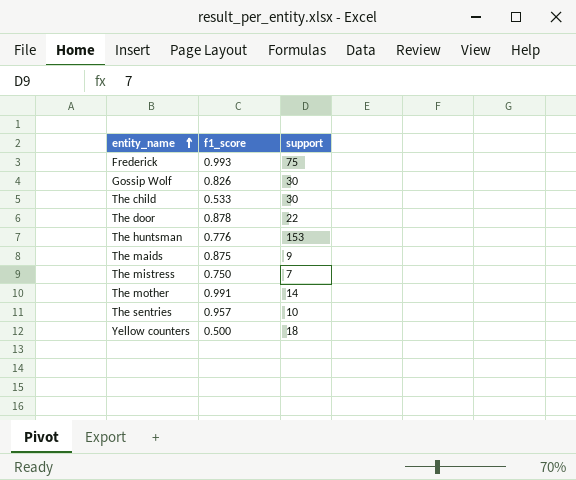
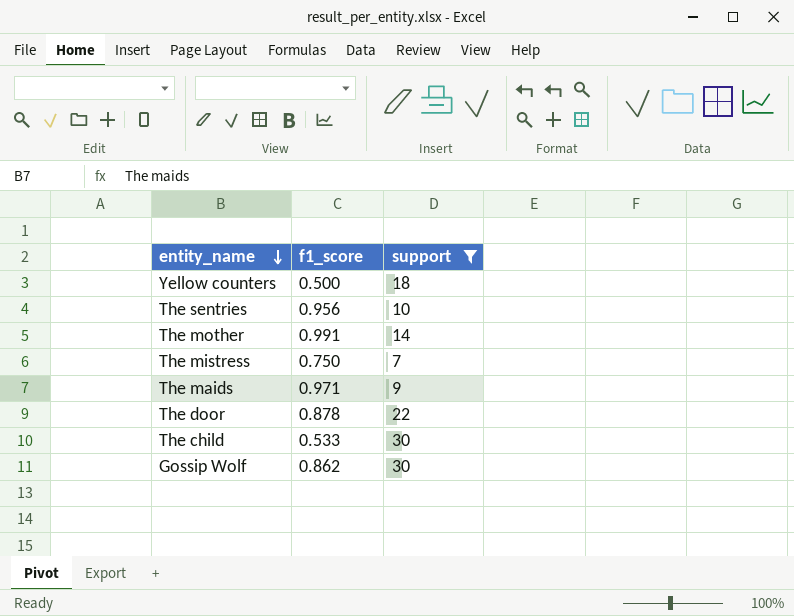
filter: none -> support <= 30
row order: entity_name ascending -> entity_name descending
The sentries | f1_score: 0.957 -> 0.956
The maids | f1_score: 0.875 -> 0.971
Gossip Wolf | f1_score: 0.826 -> 0.862

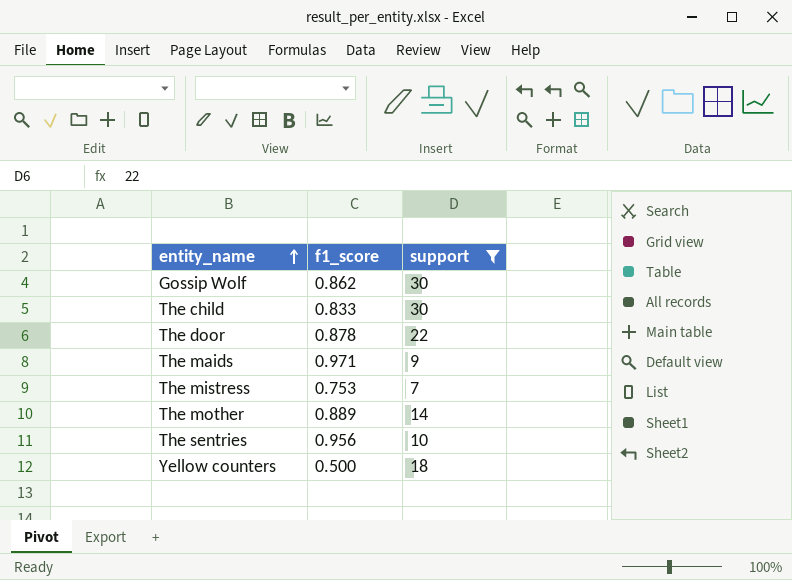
row order: entity_name descending -> entity_name ascending
The child | f1_score: 0.533 -> 0.833
The mistress | f1_score: 0.750 -> 0.753
The mother | f1_score: 0.991 -> 0.889

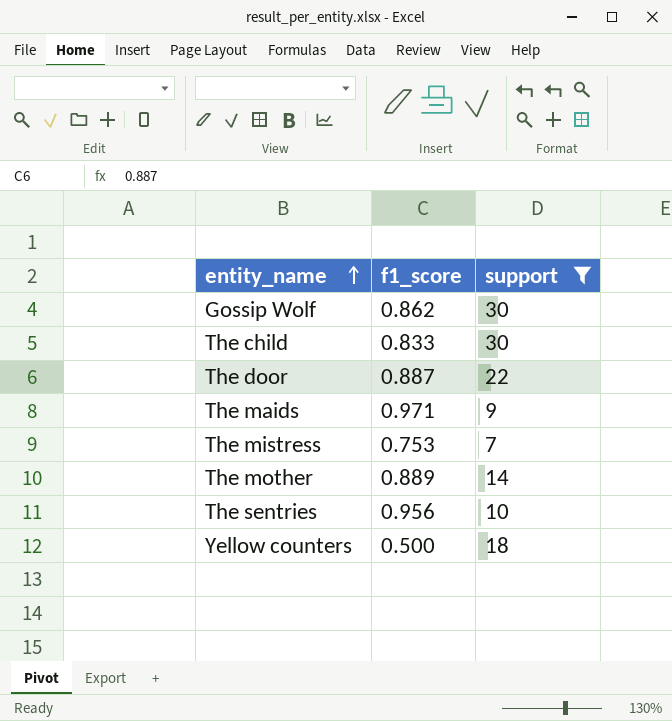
The door | f1_score: 0.878 -> 0.887

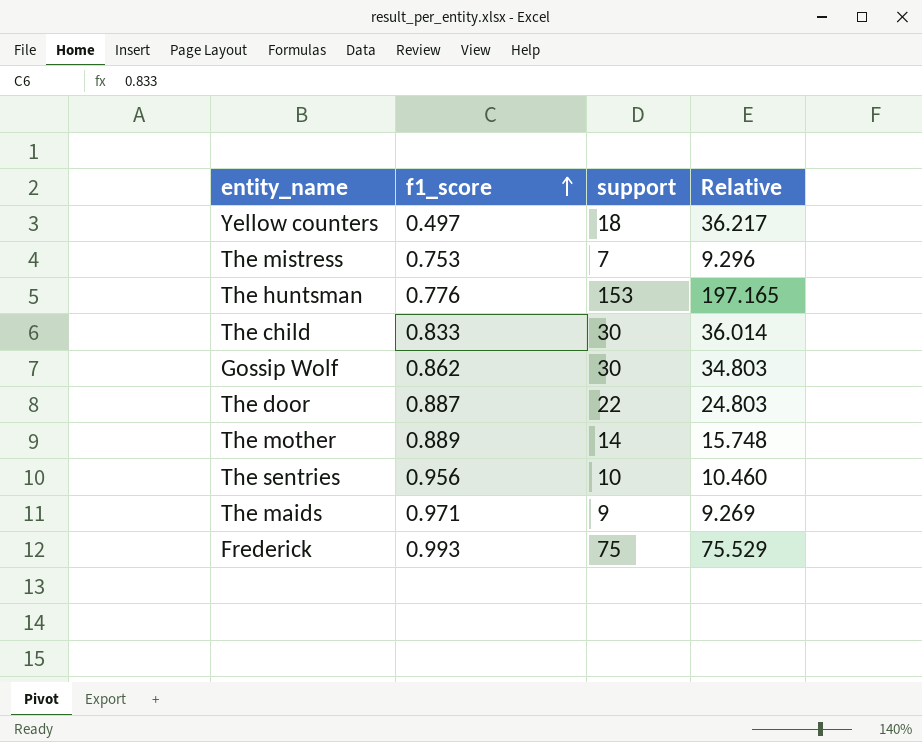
filter: support <= 30 -> none
row order: entity_name ascending -> f1_score ascending
column Relative | formula: none -> [support] / [f1_score]
Yellow counters | f1_score: 0.500 -> 0.497

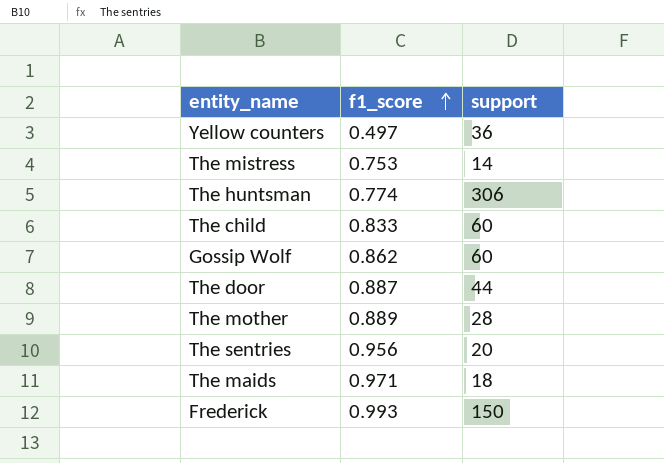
column Relative | formula: [support] / [f1_score] -> none
Yellow counters | support: 18 -> 36
The mistress | support: 7 -> 14
The huntsman | f1_score: 0.776 -> 0.774
The huntsman | support: 153 -> 306
The child | support: 30 -> 60
Gossip Wolf | support: 30 -> 60
The door | support: 22 -> 44
The mother | support: 14 -> 28
The sentries | support: 10 -> 20
The maids | support: 9 -> 18
Frederick | support: 75 -> 150

